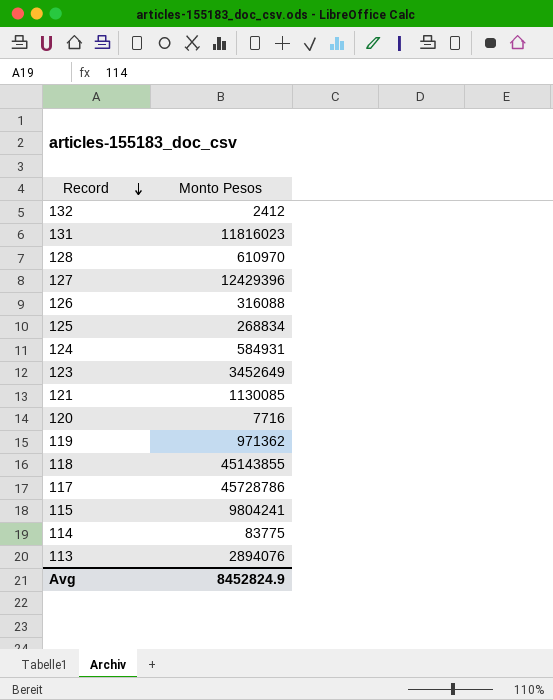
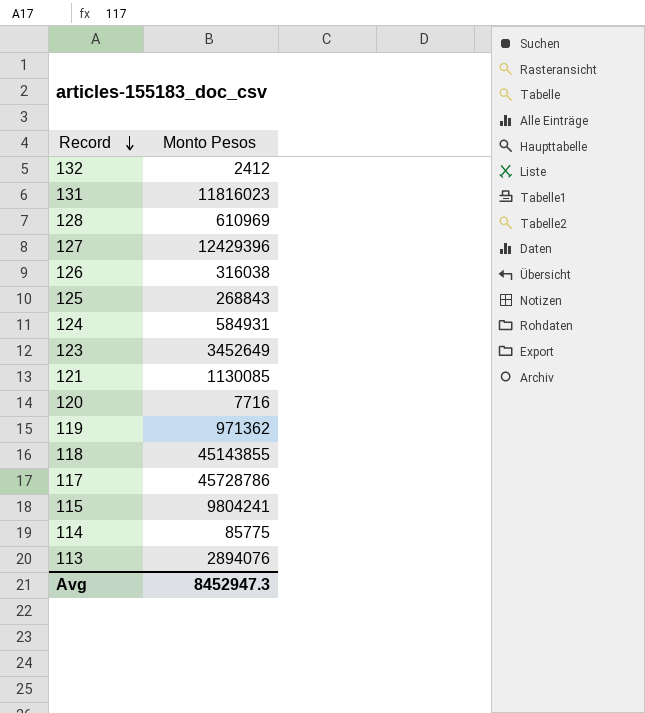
128 | Monto Pesos: 610970 -> 610969
126 | Monto Pesos: 316088 -> 316038
125 | Monto Pesos: 268834 -> 268843
114 | Monto Pesos: 83775 -> 85775
Avg | Monto Pesos: 8452824.9 -> 8452947.3

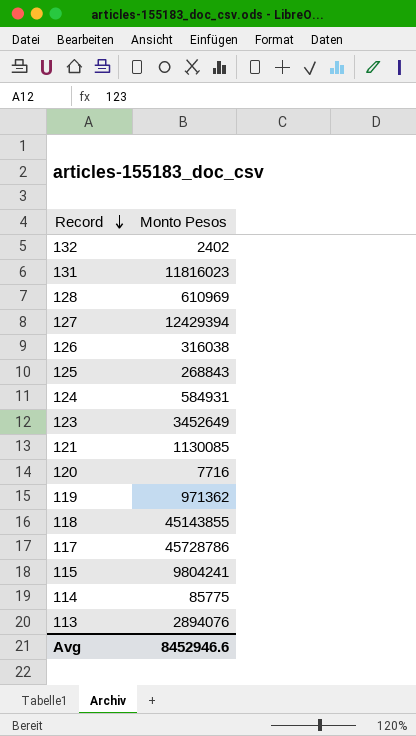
132 | Monto Pesos: 2412 -> 2402
127 | Monto Pesos: 12429396 -> 12429394
Avg | Monto Pesos: 8452947.3 -> 8452946.6

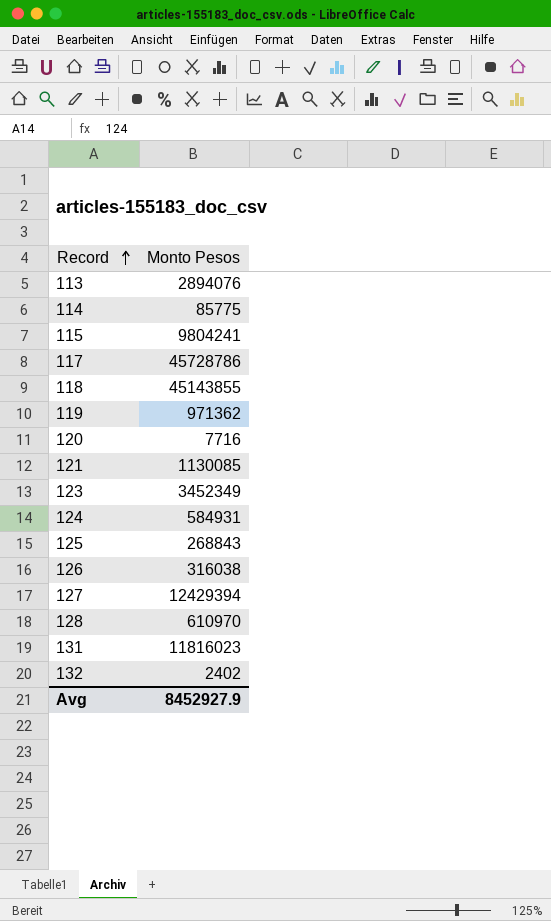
row order: Record descending -> Record ascending
123 | Monto Pesos: 3452649 -> 3452349
128 | Monto Pesos: 610969 -> 610970
Avg | Monto Pesos: 8452946.6 -> 8452927.9

